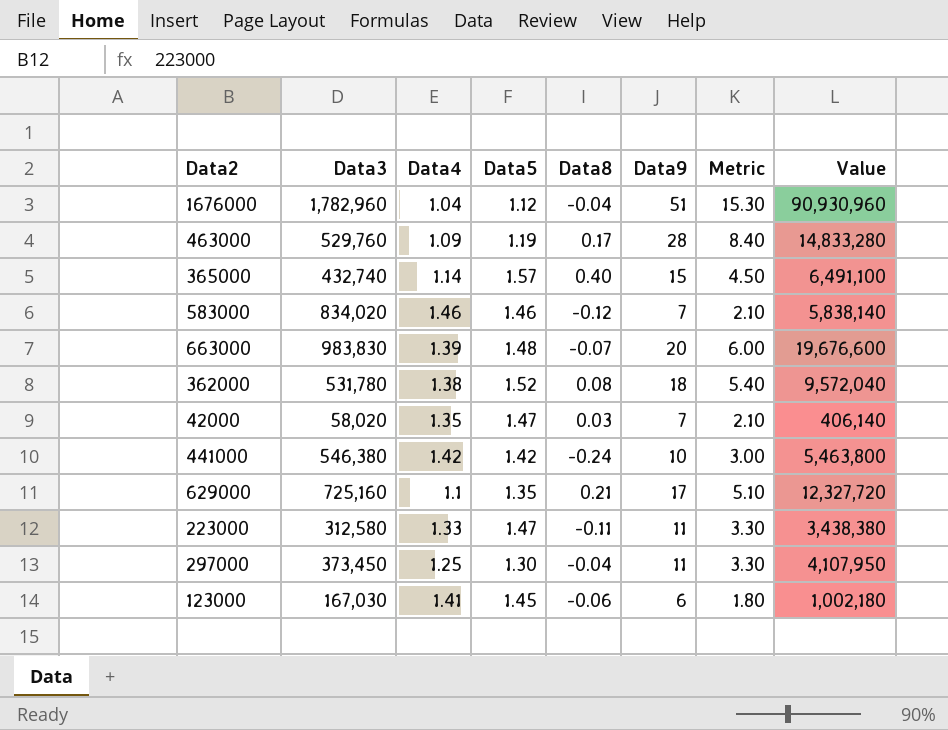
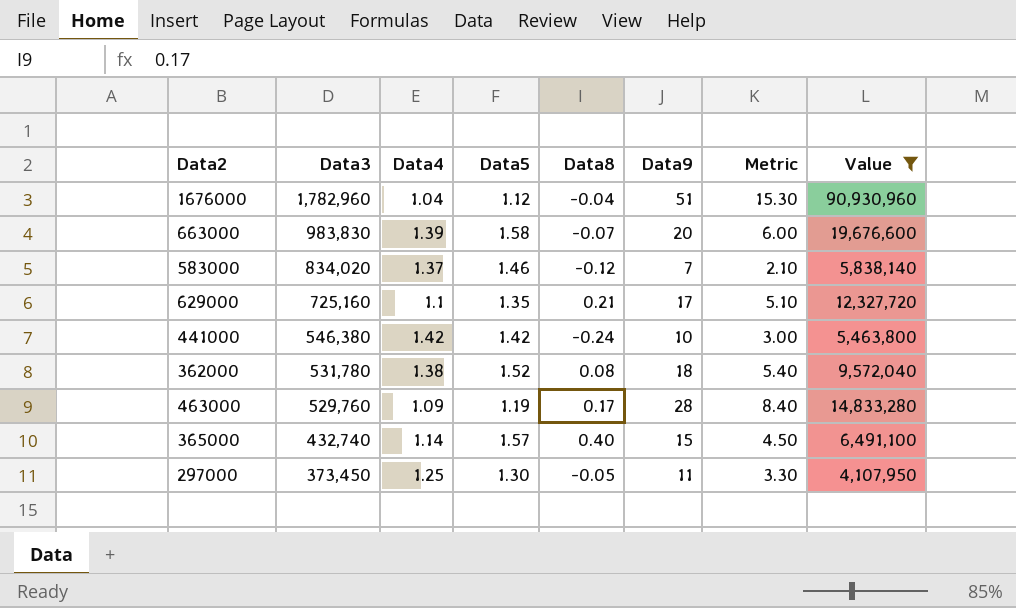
filter: none -> Value >= 4,107,950
row order: none -> Data3 descending
663000 | Data5: 1.48 -> 1.58
583000 | Data4: 1.46 -> 1.37
297000 | Data8: -0.04 -> -0.05

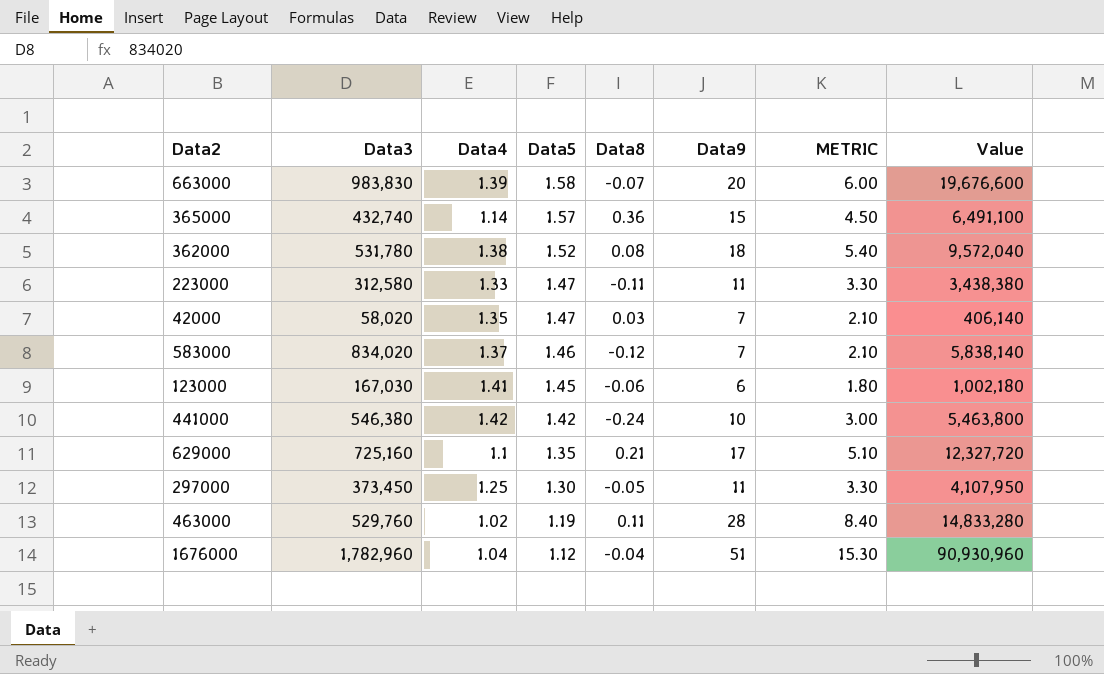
filter: Value >= 4,107,950 -> none
row order: Data3 descending -> Data5 descending
column name: Metric -> METRIC
365000 | Data8: 0.40 -> 0.36
463000 | Data4: 1.09 -> 1.02
463000 | Data8: 0.17 -> 0.11

